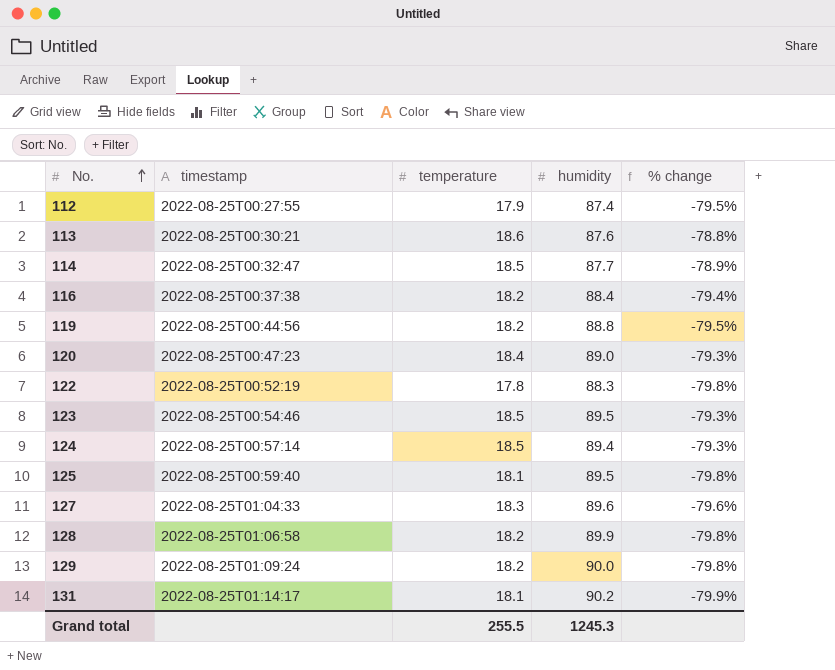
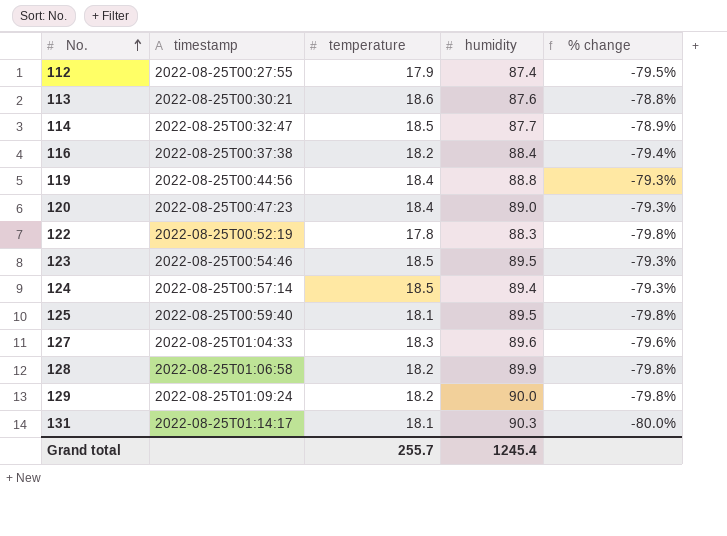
119 | temperature: 18.2 -> 18.4
119 | % change: -79.5% -> -79.3%
131 | humidity: 90.2 -> 90.3
131 | % change: -79.9% -> -80.0%
Grand total | temperature: 255.5 -> 255.7
Grand total | humidity: 1245.3 -> 1245.4

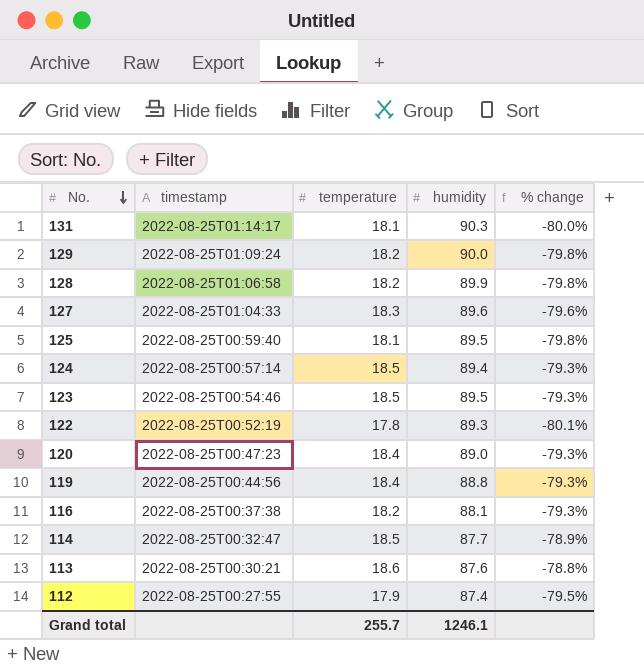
row order: No. ascending -> No. descending
122 | humidity: 88.3 -> 89.3
122 | % change: -79.8% -> -80.1%
116 | humidity: 88.4 -> 88.1
116 | % change: -79.4% -> -79.3%
Grand total | humidity: 1245.4 -> 1246.1

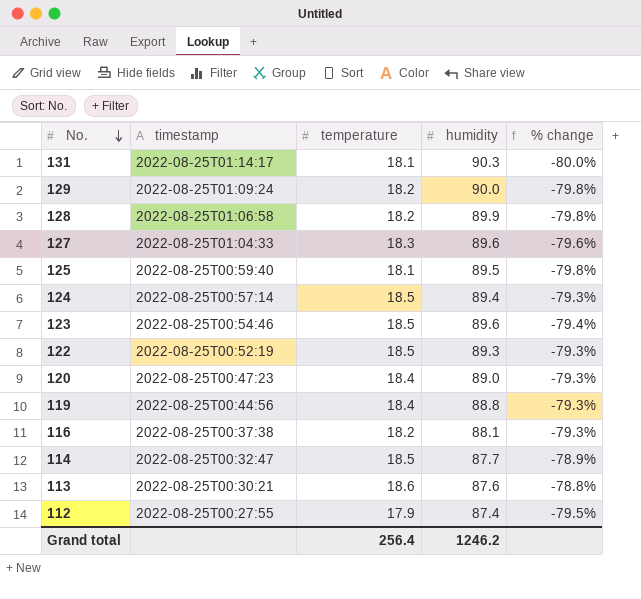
123 | humidity: 89.5 -> 89.6
123 | % change: -79.3% -> -79.4%
122 | temperature: 17.8 -> 18.5
122 | % change: -80.1% -> -79.3%
Grand total | temperature: 255.7 -> 256.4
Grand total | humidity: 1246.1 -> 1246.2

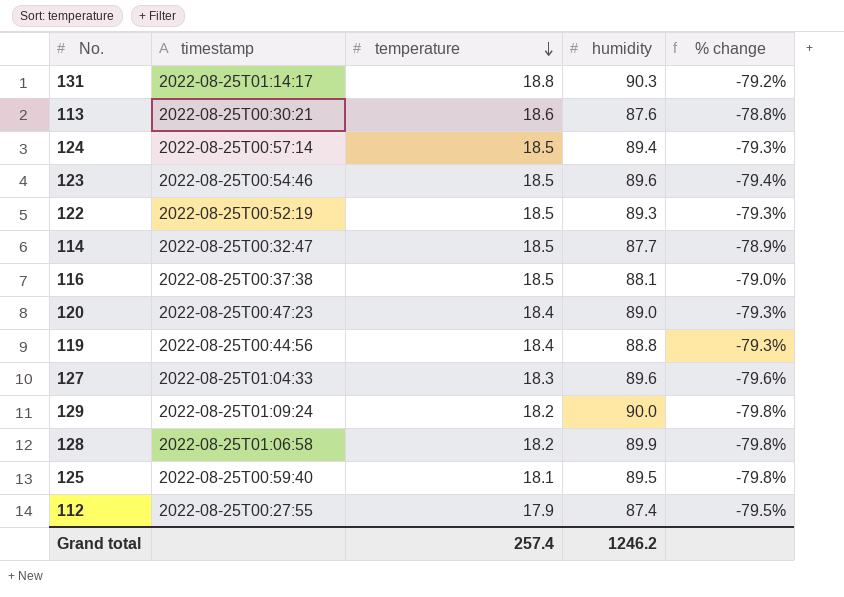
row order: No. descending -> temperature descending
131 | temperature: 18.1 -> 18.8
131 | % change: -80.0% -> -79.2%
116 | temperature: 18.2 -> 18.5
116 | % change: -79.3% -> -79.0%
Grand total | temperature: 256.4 -> 257.4

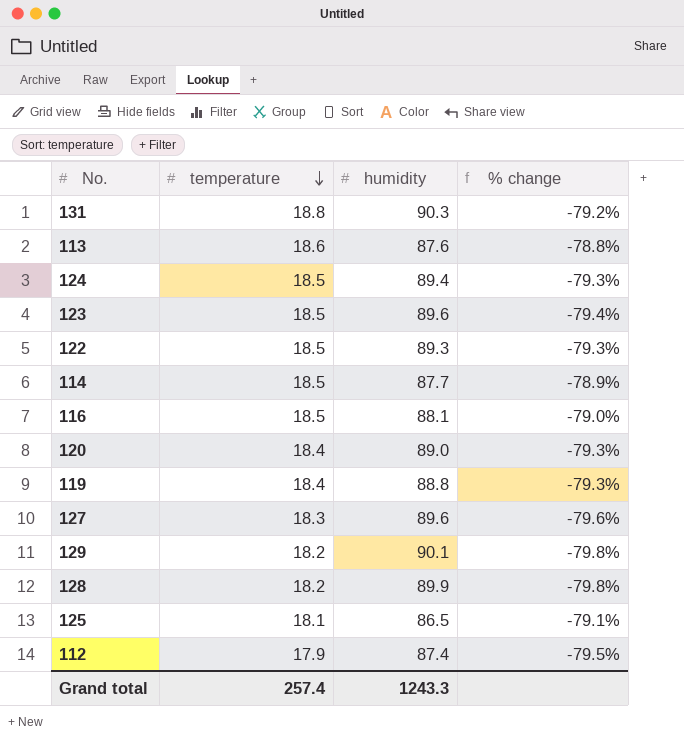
column timestamp | position: 2 -> none
129 | humidity: 90.0 -> 90.1
125 | humidity: 89.5 -> 86.5
125 | % change: -79.8% -> -79.1%
Grand total | humidity: 1246.2 -> 1243.3

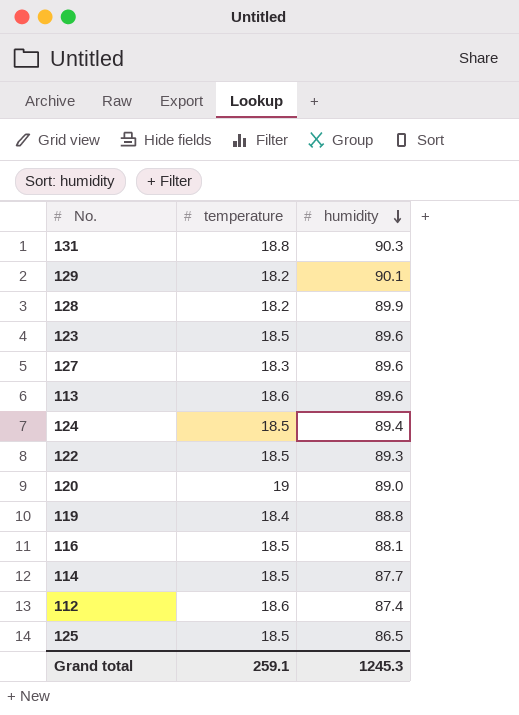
row order: temperature descending -> humidity descending
column % change | formula: ([temperature] - [humidity]) / [humidity] -> none
113 | humidity: 87.6 -> 89.6
120 | temperature: 18.4 -> 19
112 | temperature: 17.9 -> 18.6
125 | temperature: 18.1 -> 18.5
Grand total | temperature: 257.4 -> 259.1
Grand total | humidity: 1243.3 -> 1245.3

